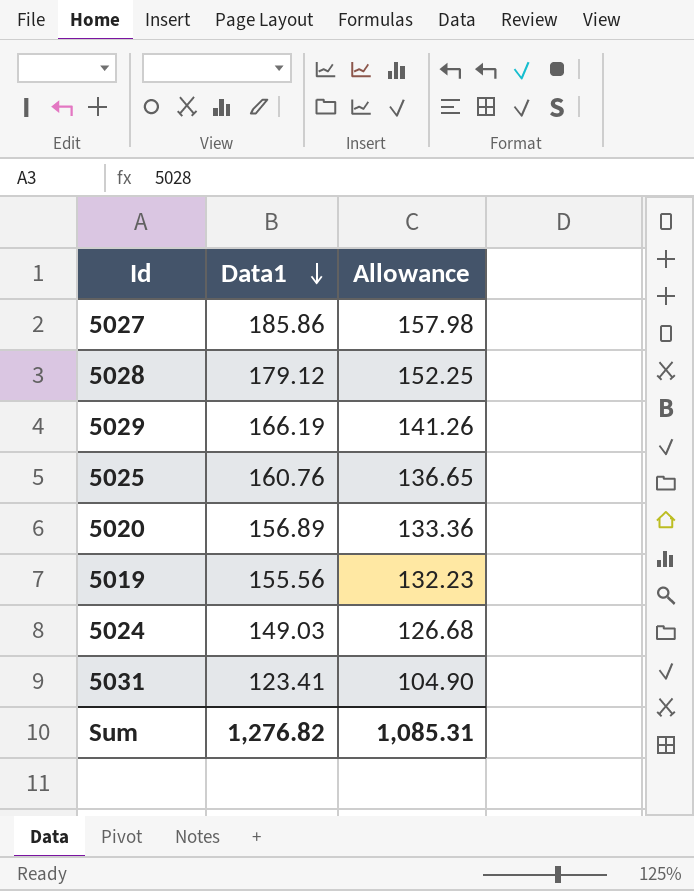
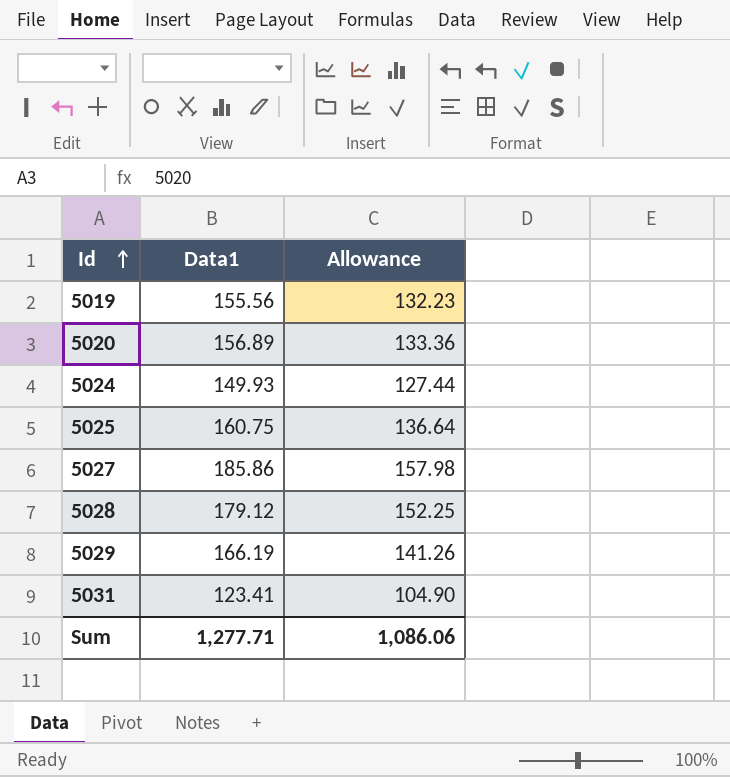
row order: Data1 descending -> Id ascending
5024 | Data1: 149.03 -> 149.93
5024 | Allowance: 126.68 -> 127.44
5025 | Data1: 160.76 -> 160.75
5025 | Allowance: 136.65 -> 136.64
Sum | Data1: 1,276.82 -> 1,277.71
Sum | Allowance: 1,085.31 -> 1,086.06

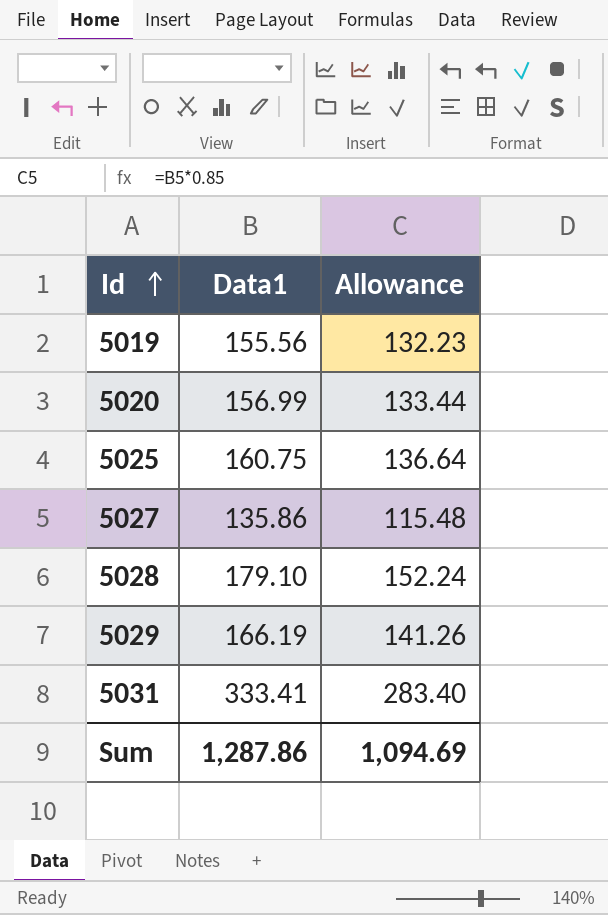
row 5024: 149.93 | 127.44 -> none
5020 | Data1: 156.89 -> 156.99
5020 | Allowance: 133.36 -> 133.44
5027 | Data1: 185.86 -> 135.86
5027 | Allowance: 157.98 -> 115.48
5028 | Data1: 179.12 -> 179.10
5028 | Allowance: 152.25 -> 152.24
5031 | Data1: 123.41 -> 333.41
5031 | Allowance: 104.90 -> 283.40
Sum | Data1: 1,277.71 -> 1,287.86
Sum | Allowance: 1,086.06 -> 1,094.69

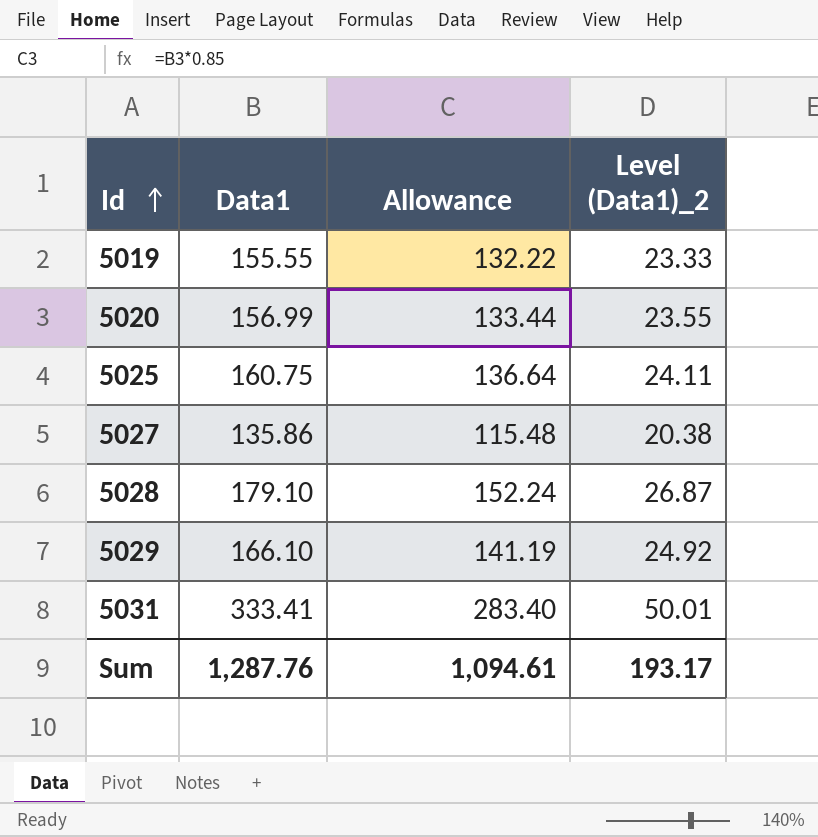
column Level (Data1)_2 | formula: none -> [Data1] * 0.15
5019 | Data1: 155.56 -> 155.55
5019 | Allowance: 132.23 -> 132.22
5029 | Data1: 166.19 -> 166.10
5029 | Allowance: 141.26 -> 141.19
Sum | Data1: 1,287.86 -> 1,287.76
Sum | Allowance: 1,094.69 -> 1,094.61

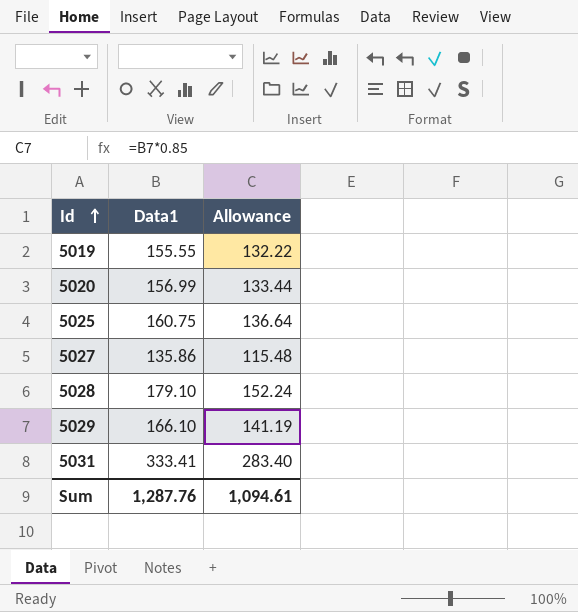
column Level (Data1)_2 | formula: [Data1] * 0.15 -> none

